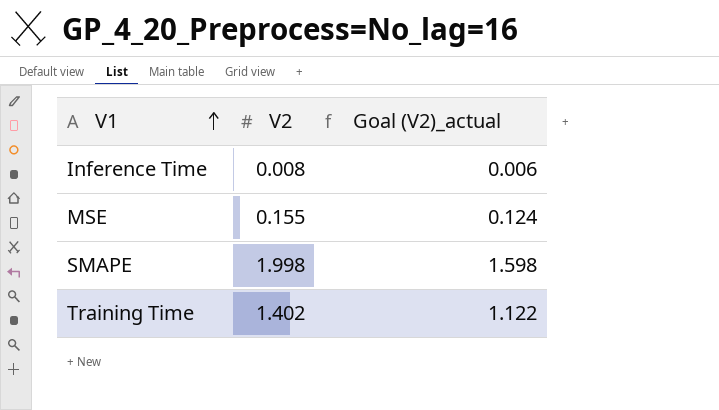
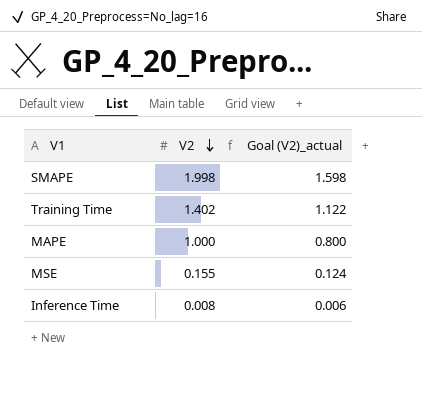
row order: V1 ascending -> V2 descending
row MAPE: none -> 1.000 | 0.800

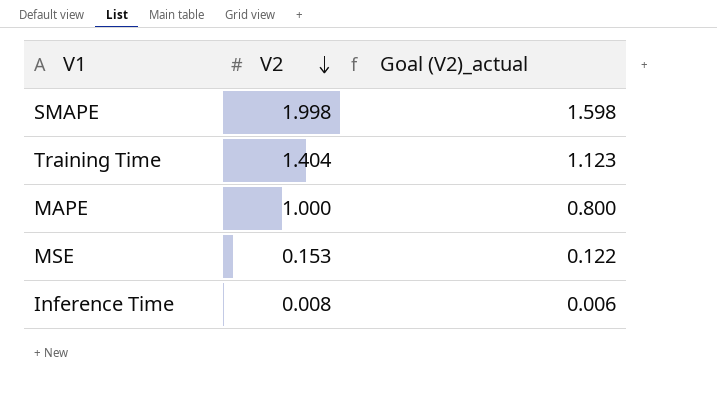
Training Time | V2: 1.402 -> 1.404
Training Time | Goal (V2)_actual: 1.122 -> 1.123
MSE | V2: 0.155 -> 0.153
MSE | Goal (V2)_actual: 0.124 -> 0.122

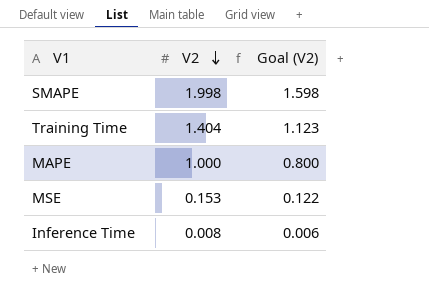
column name: Goal (V2)_actual -> Goal (V2)

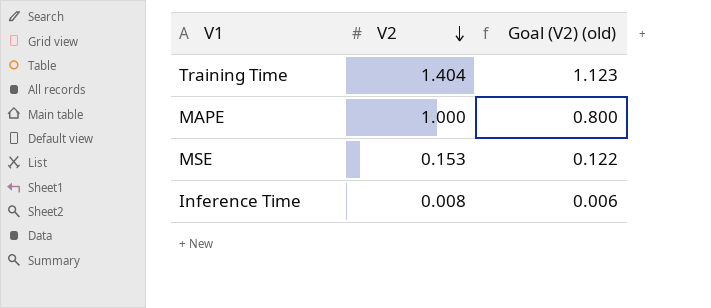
column name: Goal (V2) -> Goal (V2) (old)
row SMAPE: 1.998 | 1.598 -> none

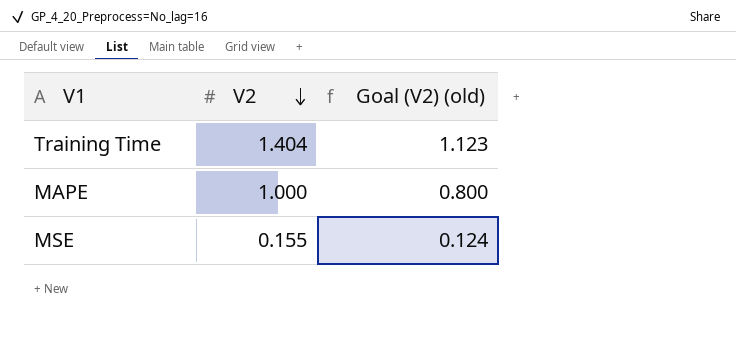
row Inference Time: 0.008 | 0.006 -> none
MSE | V2: 0.153 -> 0.155
MSE | Goal (V2) (old): 0.122 -> 0.124

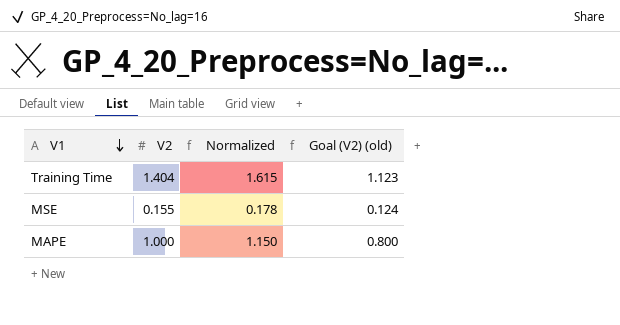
row order: V2 descending -> V1 descending
column Normalized | formula: none -> [V2] * 1.15

